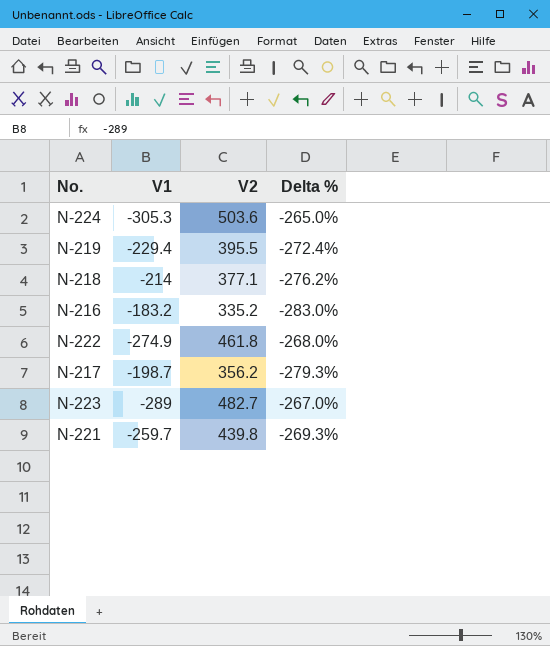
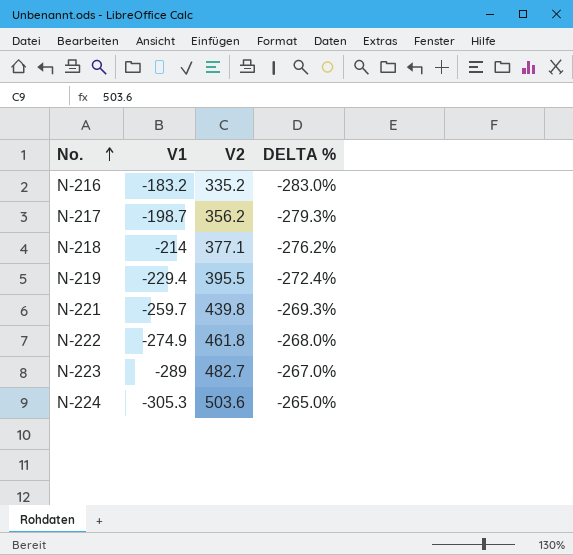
row order: none -> No. ascending
column name: Delta % -> DELTA %

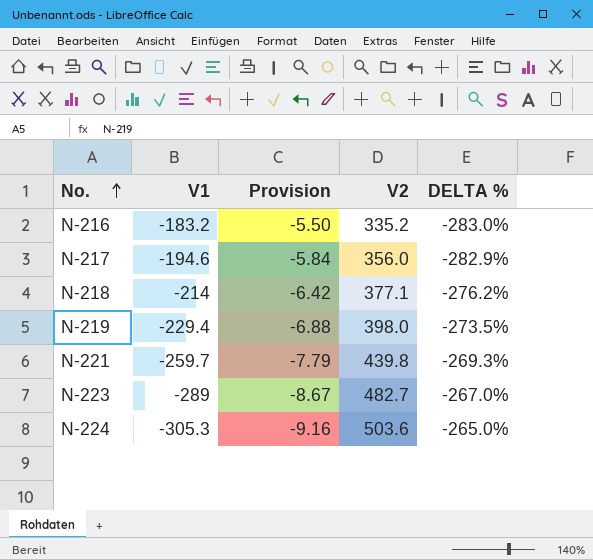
column Provision | formula: none -> [V1] * 0.03
row N-222: -274.9 | 461.8 | -268.0% -> none
N-217 | V1: -198.7 -> -194.6
N-217 | V2: 356.2 -> 356.0
N-217 | DELTA %: -279.3% -> -282.9%
N-219 | V2: 395.5 -> 398.0
N-219 | DELTA %: -272.4% -> -273.5%

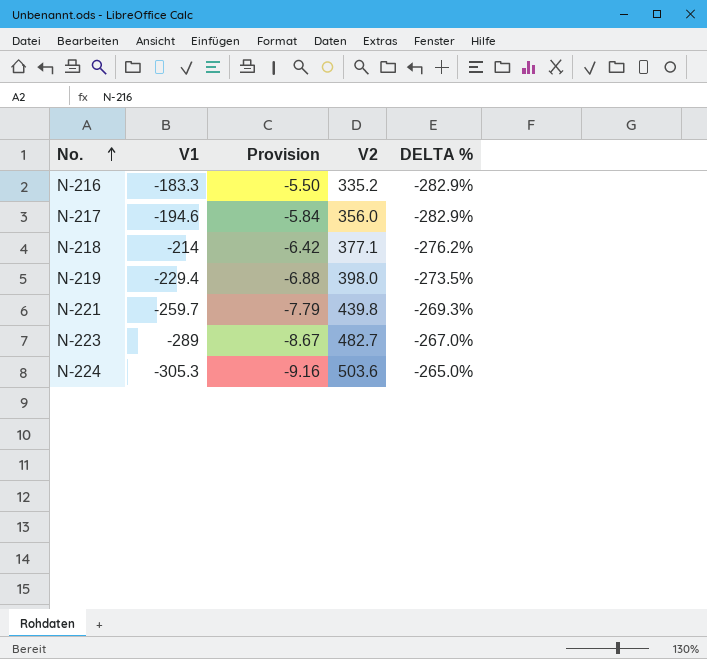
N-216 | V1: -183.2 -> -183.3
N-216 | DELTA %: -283.0% -> -282.9%

